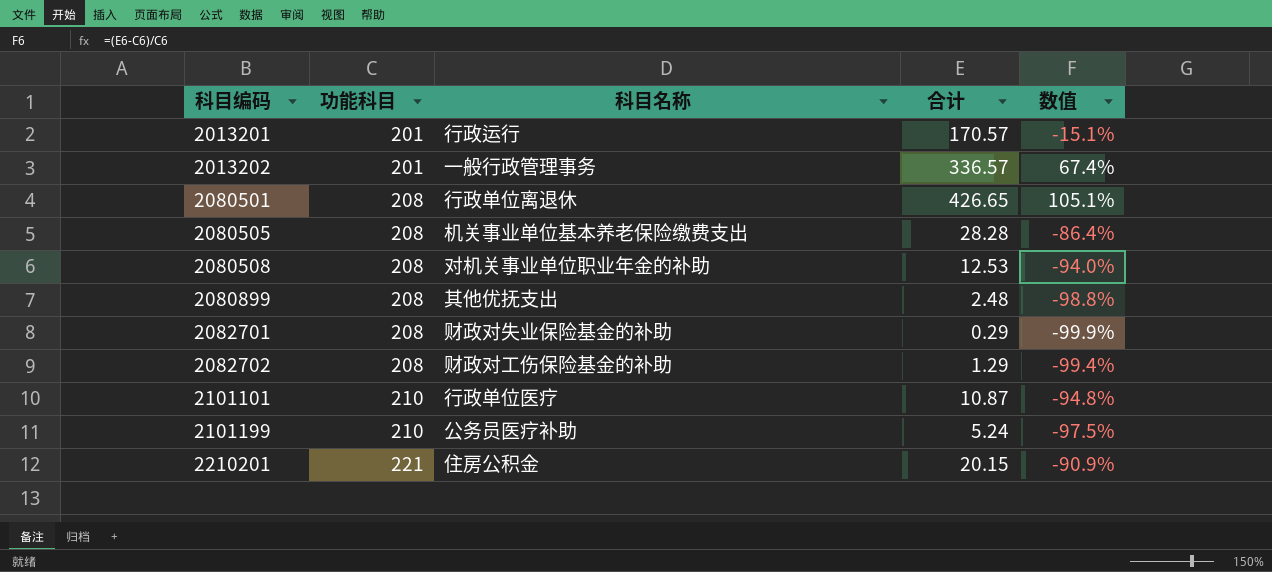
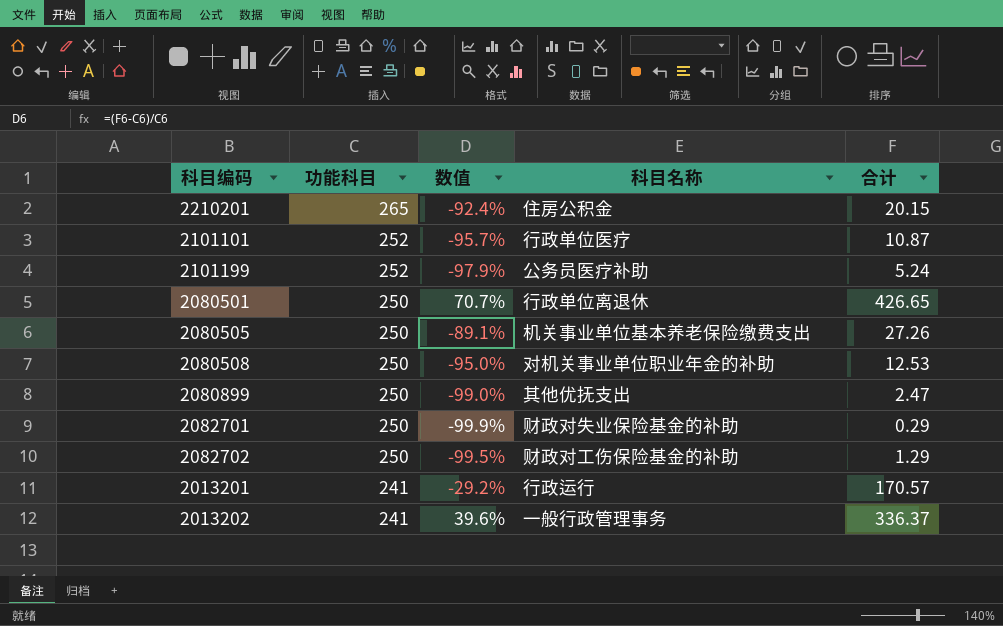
row order: 科目编码 ascending -> 功能科目 descending
column 数值 | position: 5 -> 3
2210201 | 功能科目: 221 -> 265
2210201 | 数值: -90.9% -> -92.4%
2101101 | 功能科目: 210 -> 252
2101101 | 数值: -94.8% -> -95.7%
2101199 | 功能科目: 210 -> 252
2101199 | 数值: -97.5% -> -97.9%
2080501 | 功能科目: 208 -> 250
2080501 | 数值: 105.1% -> 70.7%
2080505 | 功能科目: 208 -> 250
2080505 | 数值: -86.4% -> -89.1%
2080505 | 合计: 28.28 -> 27.26
2080508 | 功能科目: 208 -> 250
2080508 | 数值: -94.0% -> -95.0%
2080899 | 功能科目: 208 -> 250
2080899 | 数值: -98.8% -> -99.0%
2080899 | 合计: 2.48 -> 2.47
2082701 | 功能科目: 208 -> 250
2082702 | 功能科目: 208 -> 250
2082702 | 数值: -99.4% -> -99.5%
2013201 | 功能科目: 201 -> 241
2013201 | 数值: -15.1% -> -29.2%
2013202 | 功能科目: 201 -> 241
2013202 | 数值: 67.4% -> 39.6%
2013202 | 合计: 336.57 -> 336.37

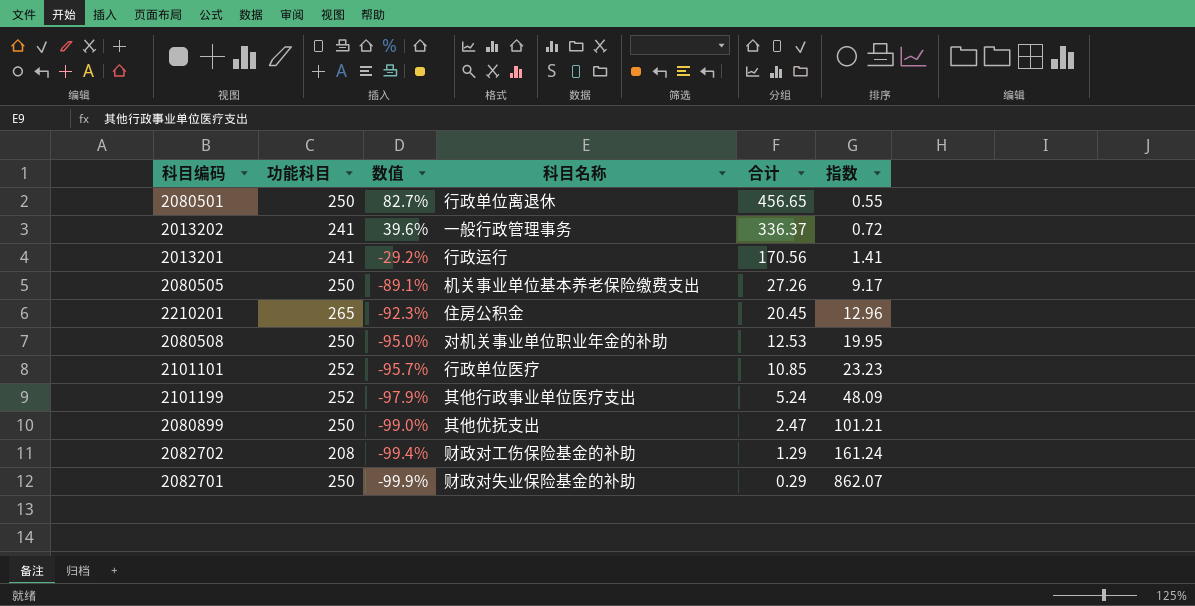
row order: 功能科目 descending -> 数值 descending
column 指数 | formula: none -> [功能科目] / [合计]
2080501 | 数值: 70.7% -> 82.7%
2080501 | 合计: 426.65 -> 456.65
2013201 | 合计: 170.57 -> 170.56
2210201 | 数值: -92.4% -> -92.3%
2210201 | 合计: 20.15 -> 20.45
2101101 | 合计: 10.87 -> 10.85
2101199 | 科目名称: 公务员医疗补助 -> 其他行政事业单位医疗支出
2082702 | 功能科目: 250 -> 208
2082702 | 数值: -99.5% -> -99.4%

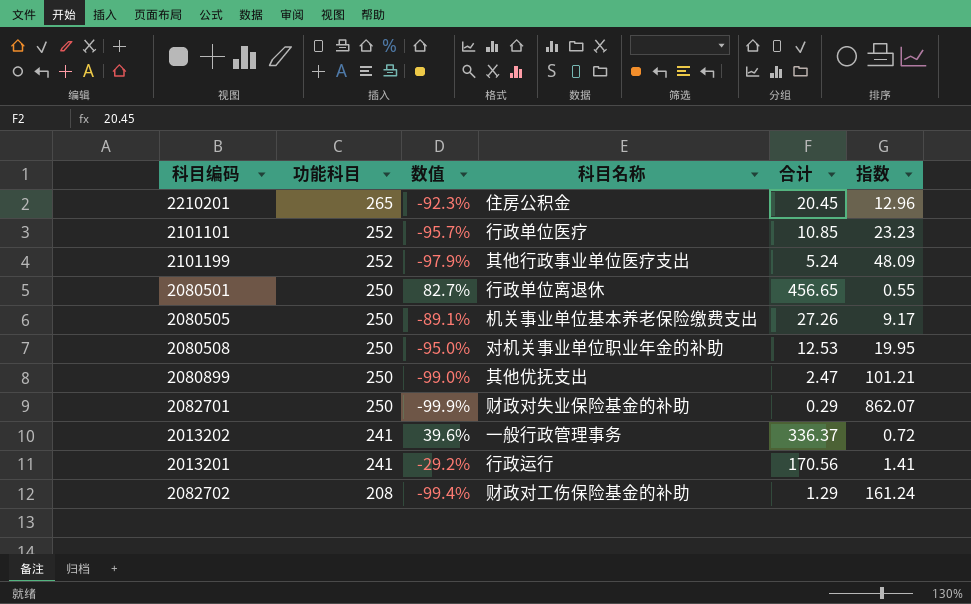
row order: 数值 descending -> 功能科目 descending

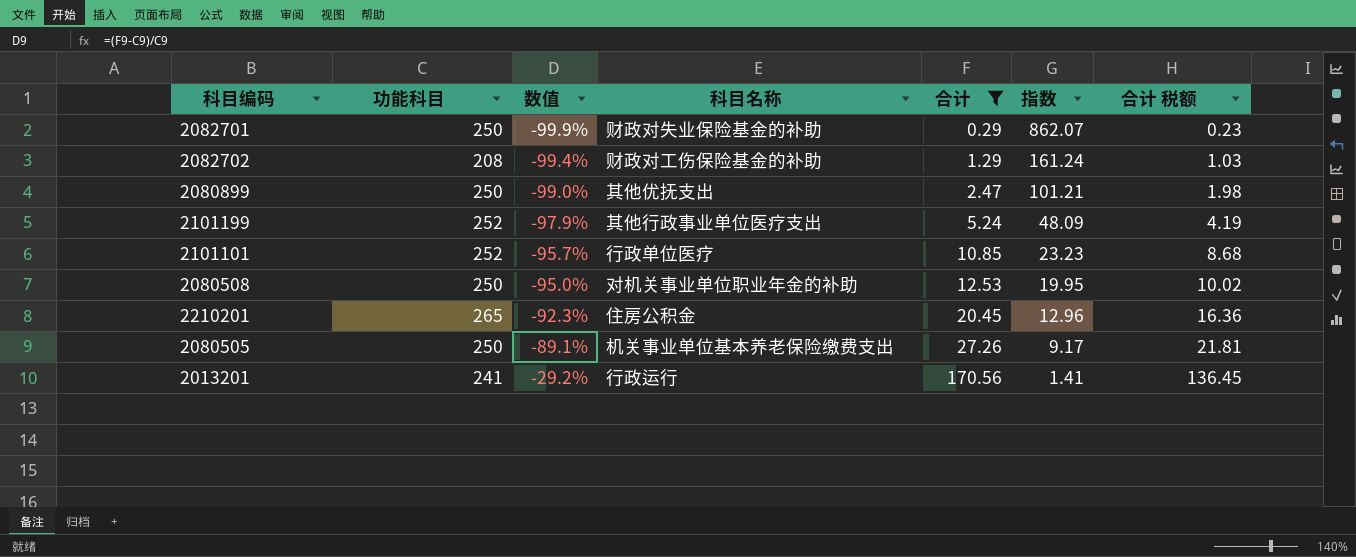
filter: none -> 合计 <= 170.56
row order: 功能科目 descending -> 数值 ascending
column 合计 税额 | formula: none -> [合计] * 0.8

